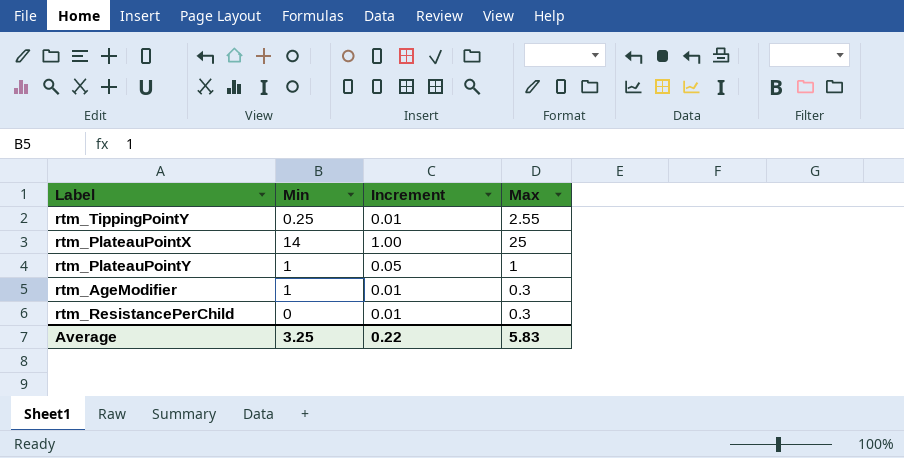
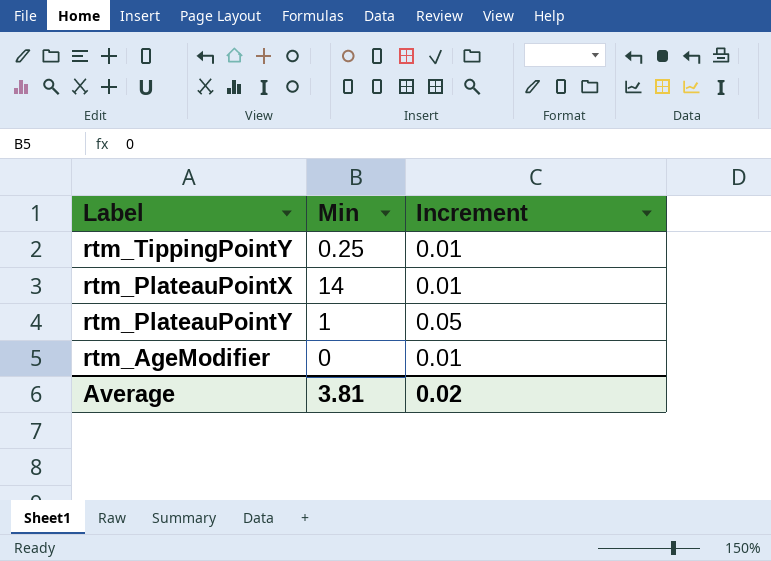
column Max | position: 4 -> none
row rtm_ResistancePerChild: 0 | 0.01 | 0.3 -> none
rtm_PlateauPointX | Increment: 1.00 -> 0.01
rtm_AgeModifier | Min: 1 -> 0
Average | Min: 3.25 -> 3.81
Average | Increment: 0.22 -> 0.02

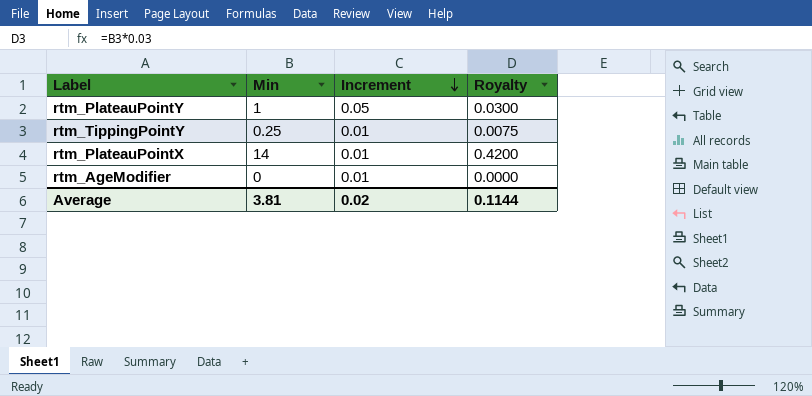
row order: none -> Increment descending
column Royalty | formula: none -> [Min] * 0.03

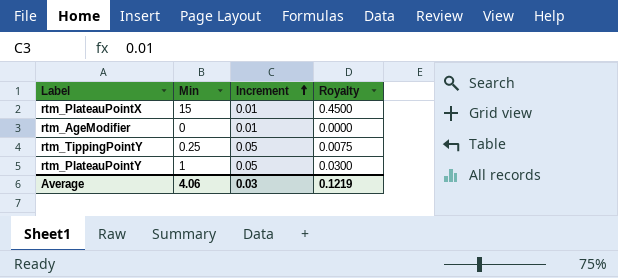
row order: Increment descending -> Increment ascending
rtm_PlateauPointX | Min: 14 -> 15
rtm_PlateauPointX | Royalty: 0.4200 -> 0.4500
rtm_TippingPointY | Increment: 0.01 -> 0.05
Average | Min: 3.81 -> 4.06
Average | Increment: 0.02 -> 0.03
Average | Royalty: 0.1144 -> 0.1219

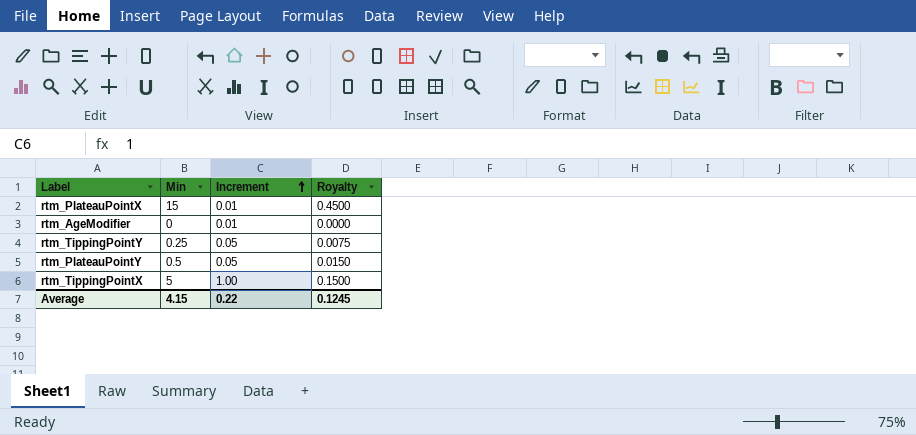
rtm_PlateauPointY | Min: 1 -> 0.5
rtm_PlateauPointY | Royalty: 0.0300 -> 0.0150
row rtm_TippingPointX: none -> 5 | 1.00 | 0.1500
Average | Min: 4.06 -> 4.15
Average | Increment: 0.03 -> 0.22
Average | Royalty: 0.1219 -> 0.1245

